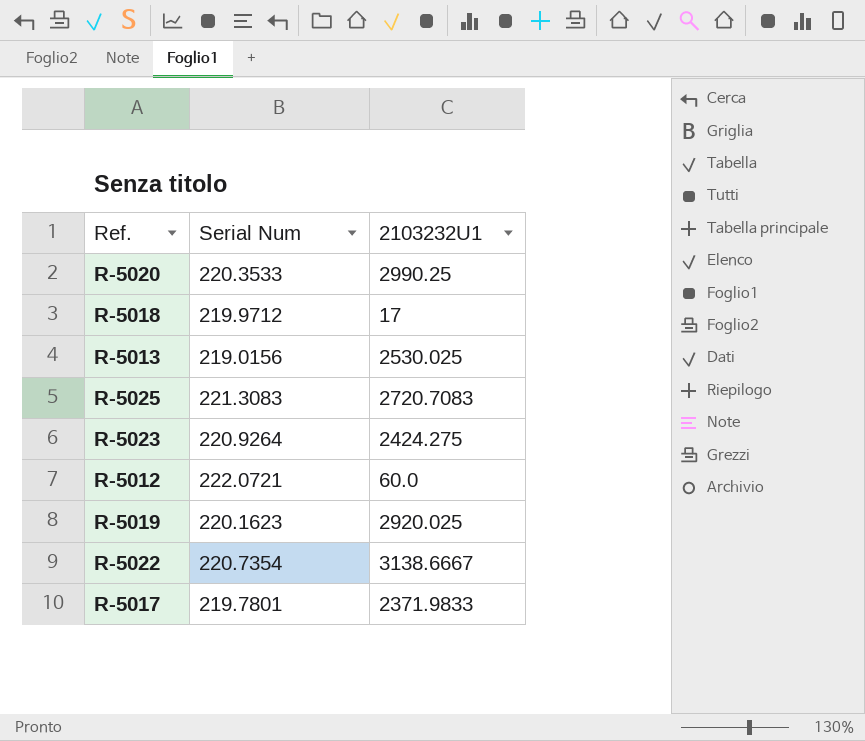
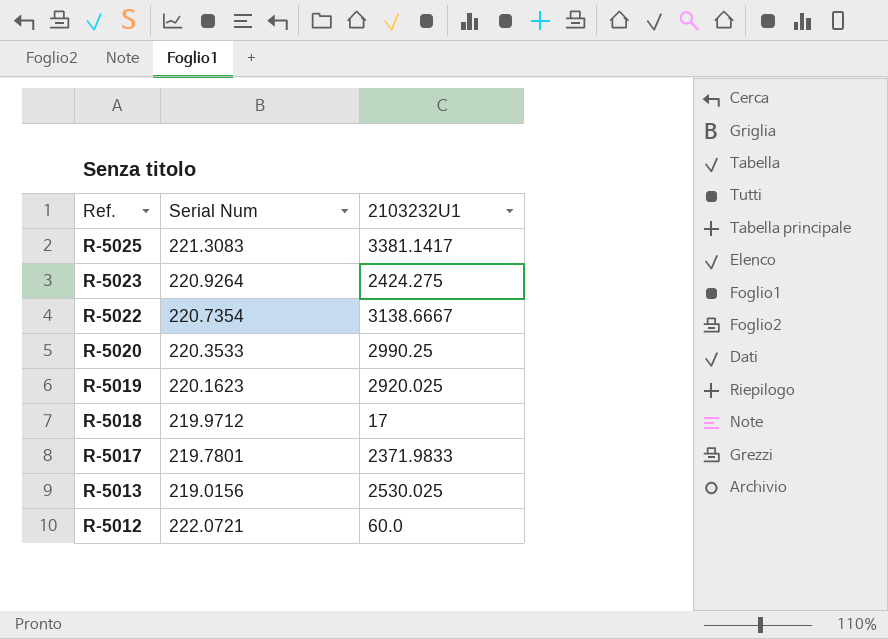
row order: none -> Ref. descending
R-5025 | 2103232U1: 2720.7083 -> 3381.1417

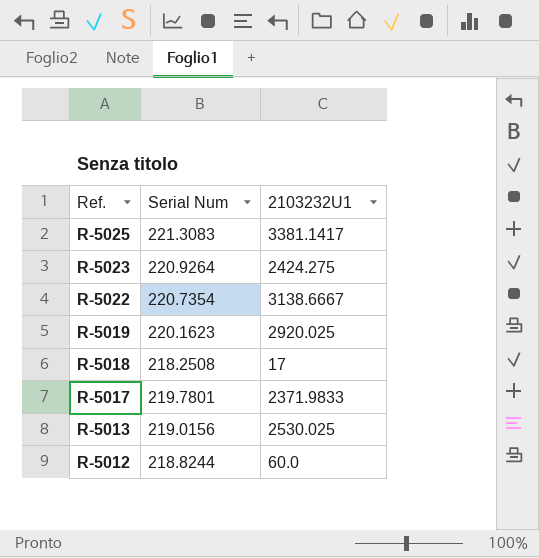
row R-5020: 220.3533 | 2990.25 -> none
R-5018 | Serial Num: 219.9712 -> 218.2508
R-5012 | Serial Num: 222.0721 -> 218.8244

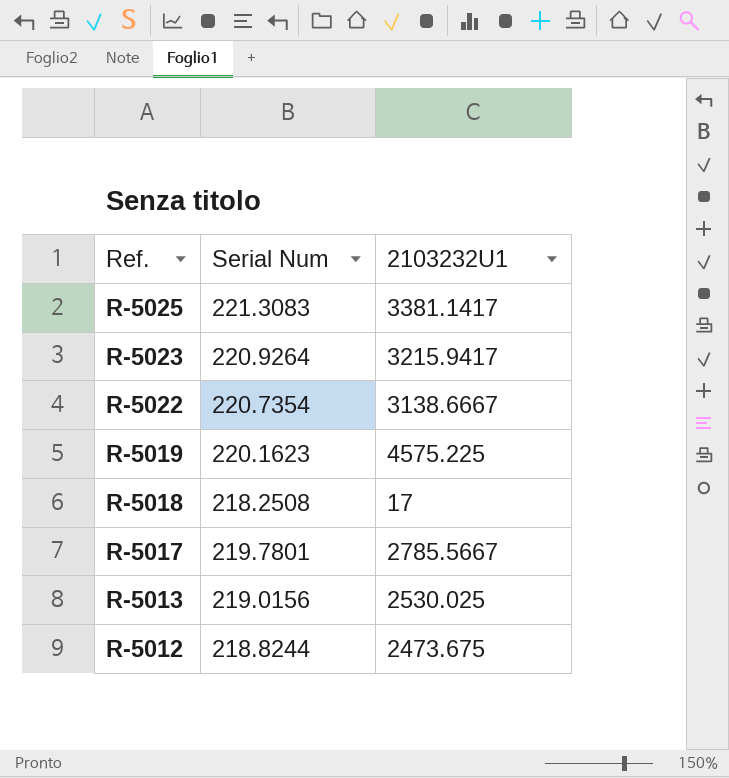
R-5023 | 2103232U1: 2424.275 -> 3215.9417
R-5019 | 2103232U1: 2920.025 -> 4575.225
R-5017 | 2103232U1: 2371.9833 -> 2785.5667
R-5012 | 2103232U1: 60.0 -> 2473.675

